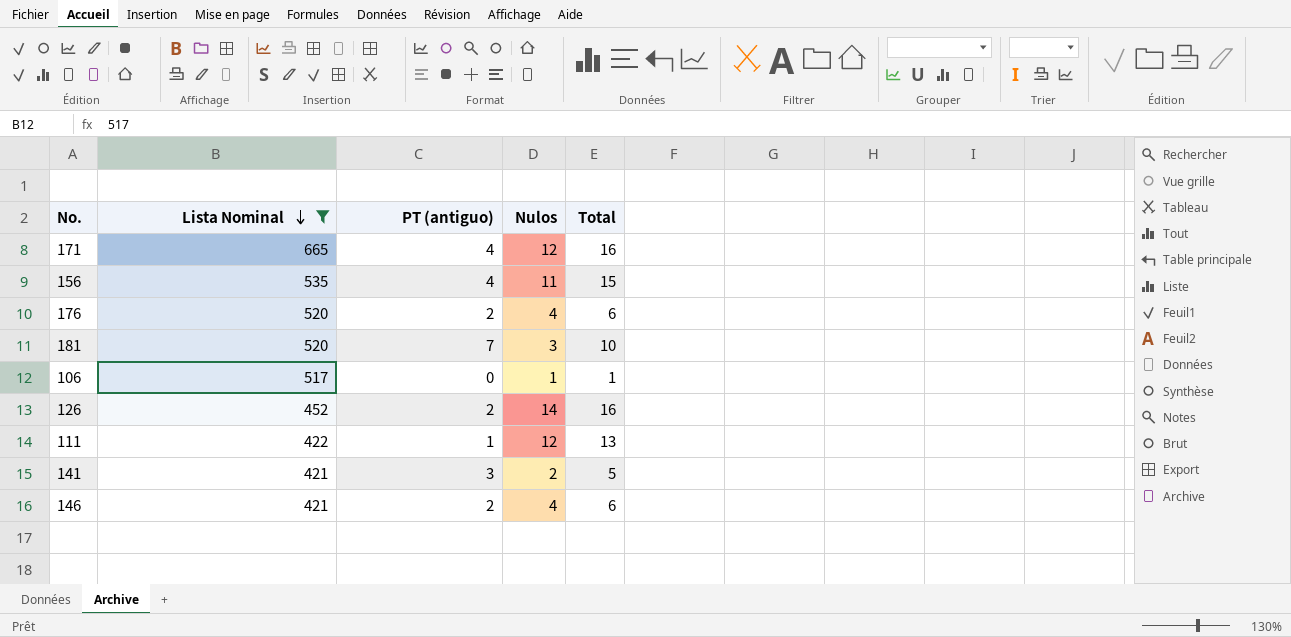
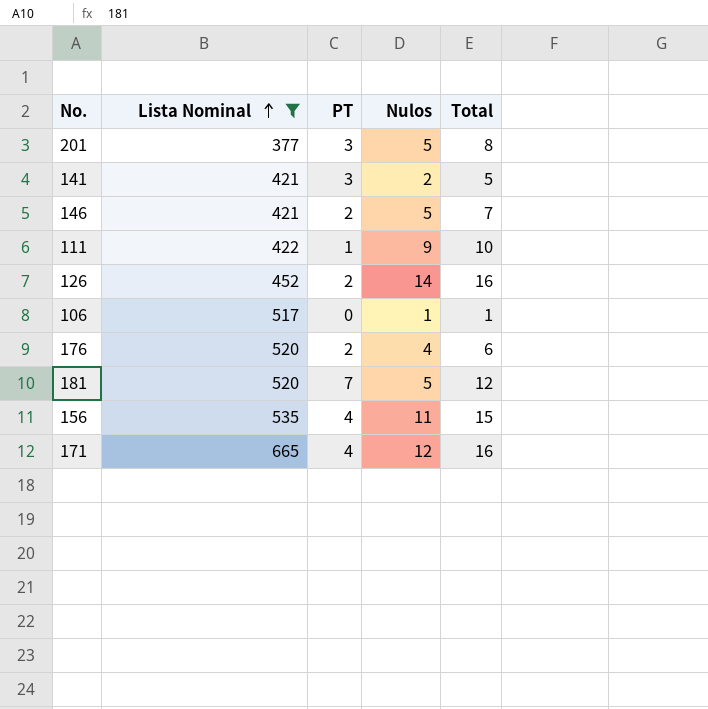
row order: Lista Nominal descending -> Lista Nominal ascending
column name: PT (antiguo) -> PT
row 201: none -> 377 | 3 | 5 | 8
146 | Nulos: 4 -> 5
146 | Total: 6 -> 7
111 | Nulos: 12 -> 9
111 | Total: 13 -> 10
181 | Nulos: 3 -> 5
181 | Total: 10 -> 12

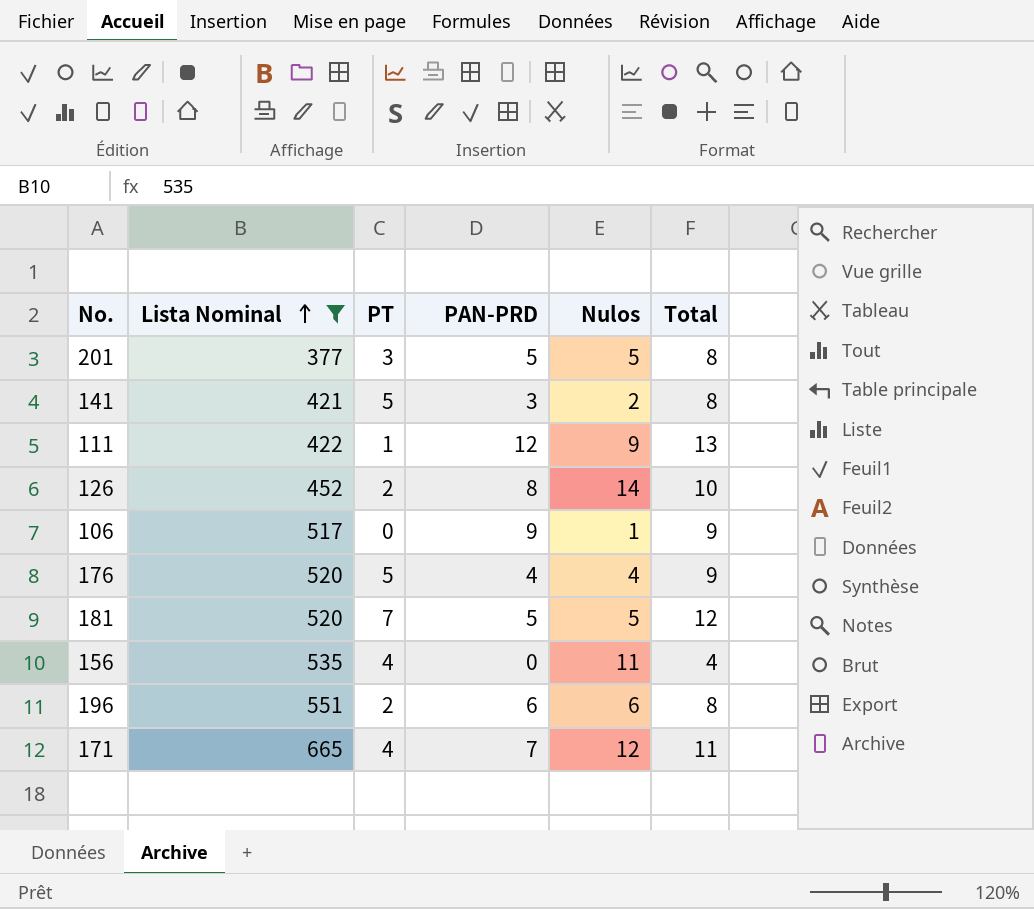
column PAN-PRD | position: none -> 4
column Total | formula: [PT] + [Nulos] -> [PT] + [PAN-PRD]
row 146: 421 | 2 | 5 | 7 -> none
141 | PT: 3 -> 5
176 | PT: 2 -> 5
row 196: none -> 551 | 2 | 6 | 6 | 8

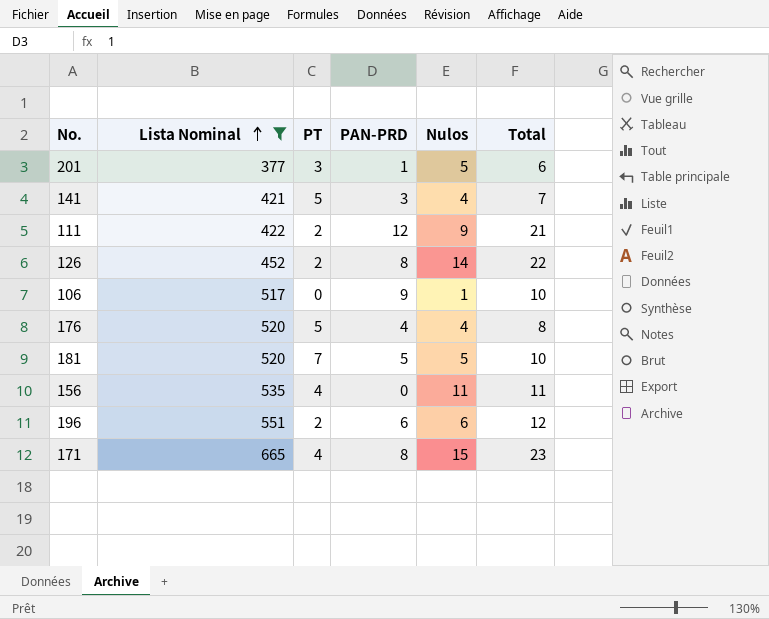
column Total | formula: [PT] + [PAN-PRD] -> [PAN-PRD] + [Nulos]
201 | PAN-PRD: 5 -> 1
141 | Nulos: 2 -> 4
111 | PT: 1 -> 2
171 | PAN-PRD: 7 -> 8
171 | Nulos: 12 -> 15

